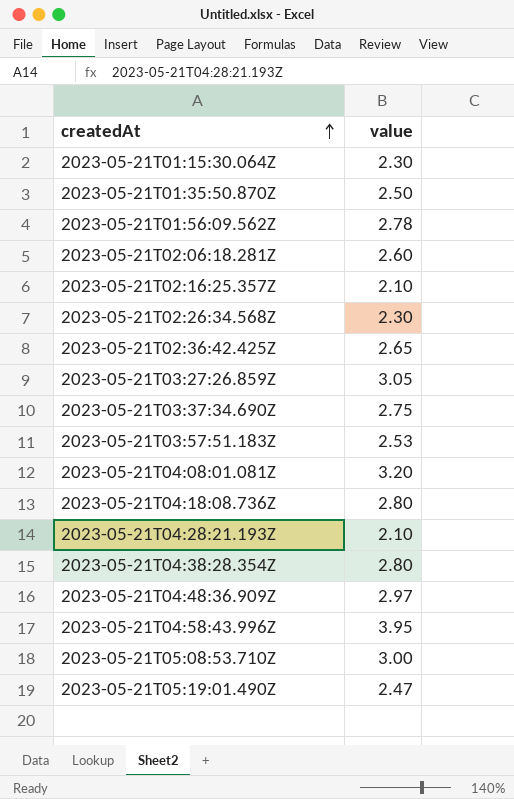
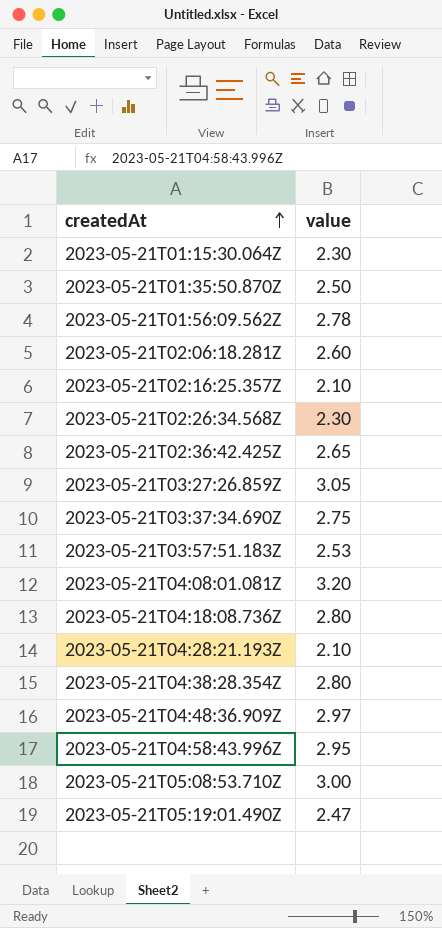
2023-05-21T04:58:43.996Z | value: 3.95 -> 2.95

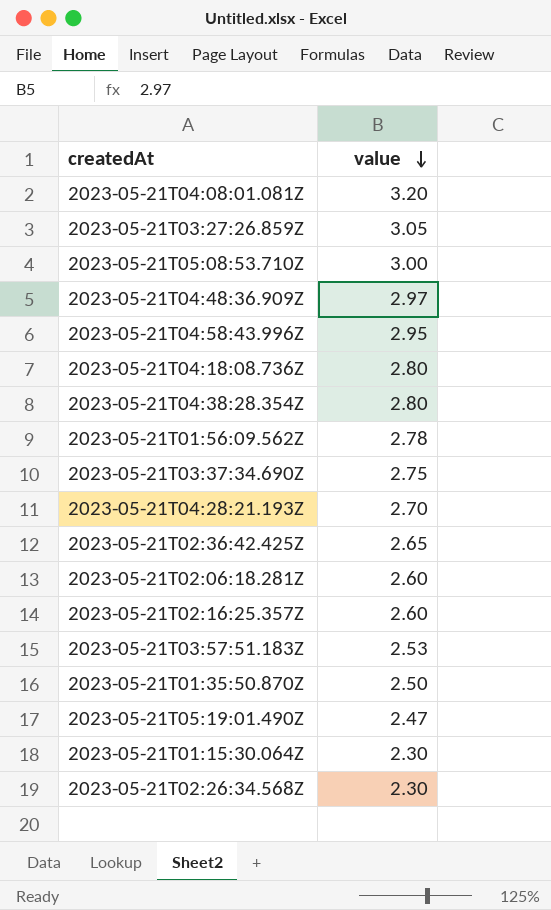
row order: createdAt ascending -> value descending
2023-05-21T04:28:21.193Z | value: 2.10 -> 2.70
2023-05-21T02:16:25.357Z | value: 2.10 -> 2.60

